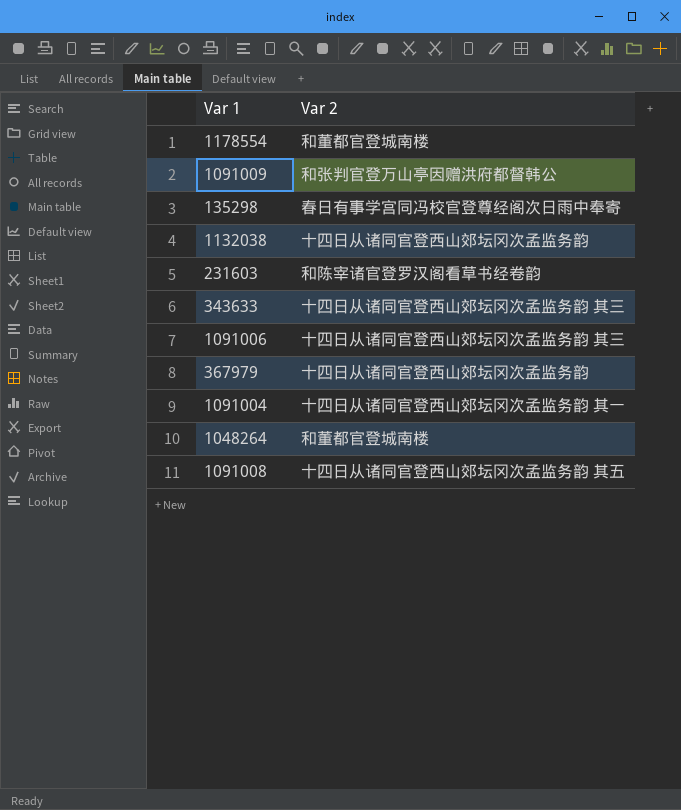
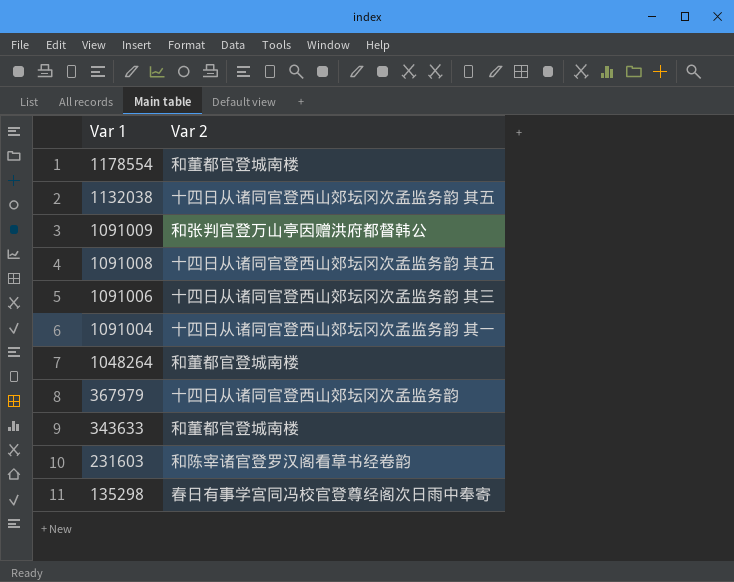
row order: none -> Var 1 descending
1132038 | Var 2: 十四日从诸同官登西山郊坛冈次孟监务韵 -> 十四日从诸同官登西山郊坛冈次孟监务韵 其五
343633 | Var 2: 十四日从诸同官登西山郊坛冈次孟监务韵 其三 -> 和董都官登城南楼

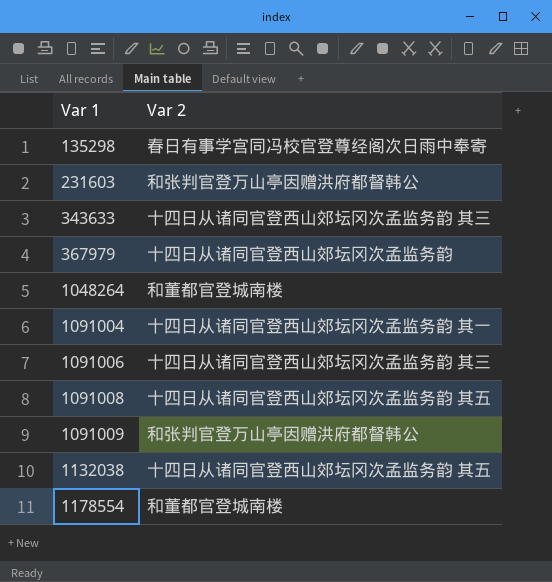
row order: Var 1 descending -> Var 1 ascending
231603 | Var 2: 和陈宰诸官登罗汉阁看草书经卷韵 -> 和张判官登万山亭因赠洪府都督韩公
343633 | Var 2: 和董都官登城南楼 -> 十四日从诸同官登西山郊坛冈次孟监务韵 其三

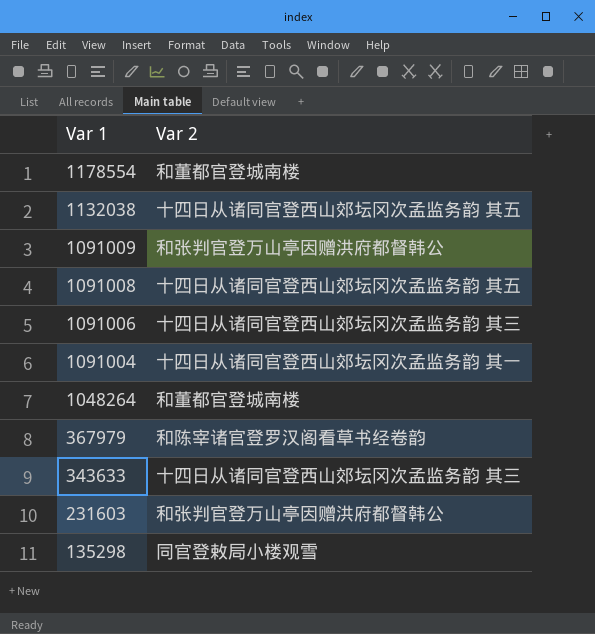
row order: Var 1 ascending -> Var 1 descending
367979 | Var 2: 十四日从诸同官登西山郊坛冈次孟监务韵 -> 和陈宰诸官登罗汉阁看草书经卷韵
135298 | Var 2: 春日有事学宫同冯校官登尊经阁次日雨中奉寄 -> 同官登敕局小楼观雪

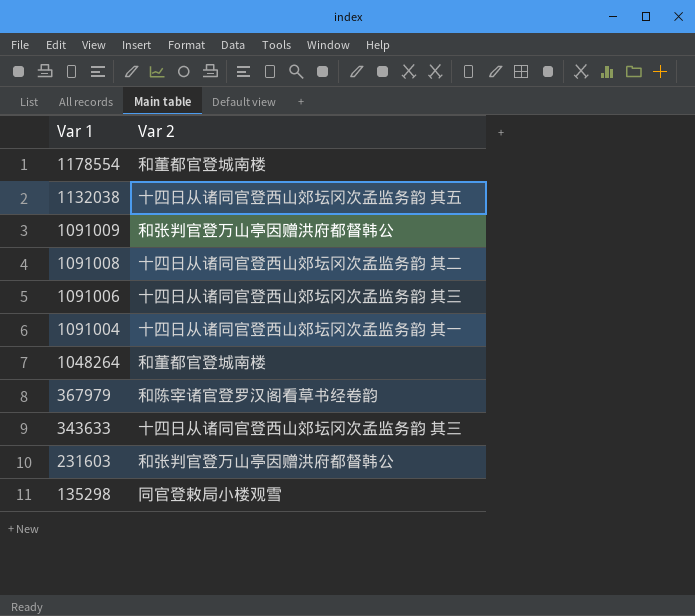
1091008 | Var 2: 十四日从诸同官登西山郊坛冈次孟监务韵 其五 -> 十四日从诸同官登西山郊坛冈次孟监务韵 其二

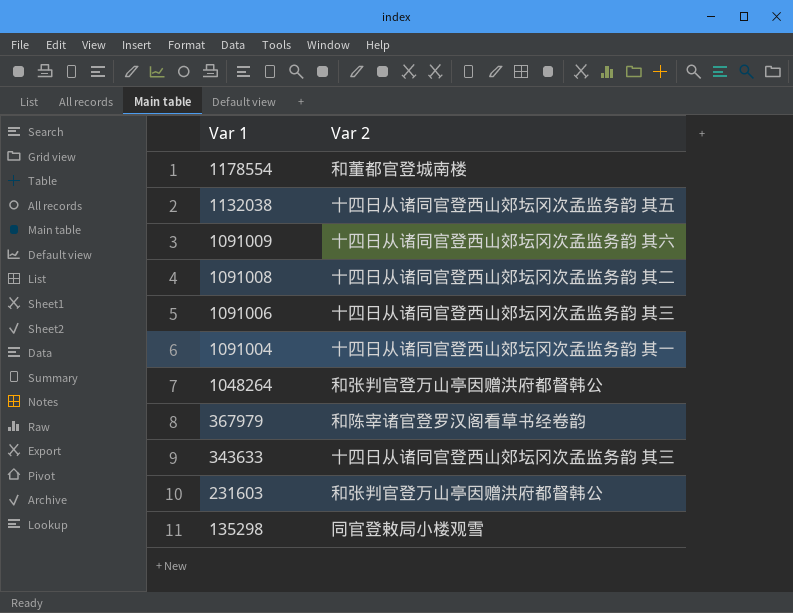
1091009 | Var 2: 和张判官登万山亭因赠洪府都督韩公 -> 十四日从诸同官登西山郊坛冈次孟监务韵 其六
1048264 | Var 2: 和董都官登城南楼 -> 和张判官登万山亭因赠洪府都督韩公

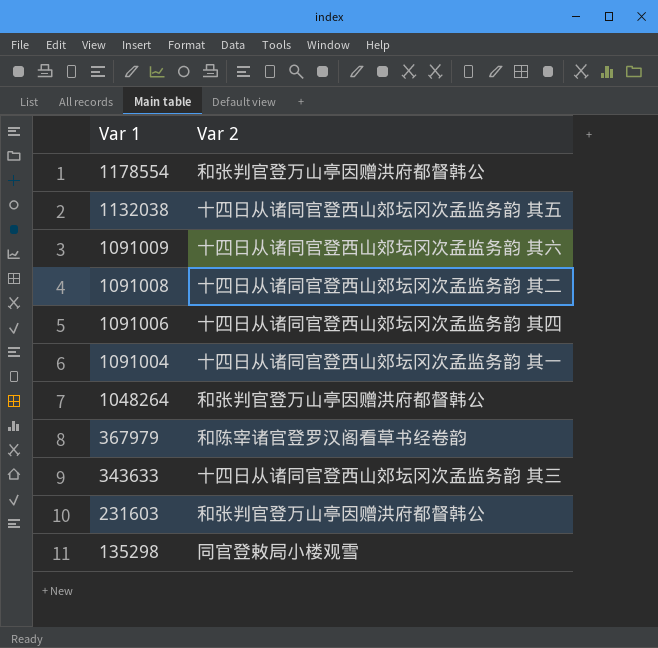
1178554 | Var 2: 和董都官登城南楼 -> 和张判官登万山亭因赠洪府都督韩公
1091006 | Var 2: 十四日从诸同官登西山郊坛冈次孟监务韵 其三 -> 十四日从诸同官登西山郊坛冈次孟监务韵 其四

